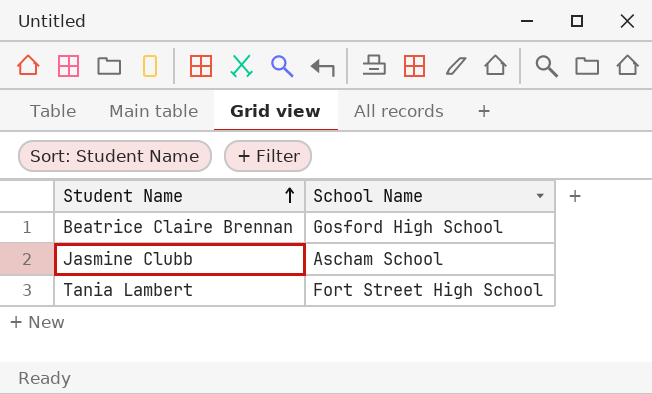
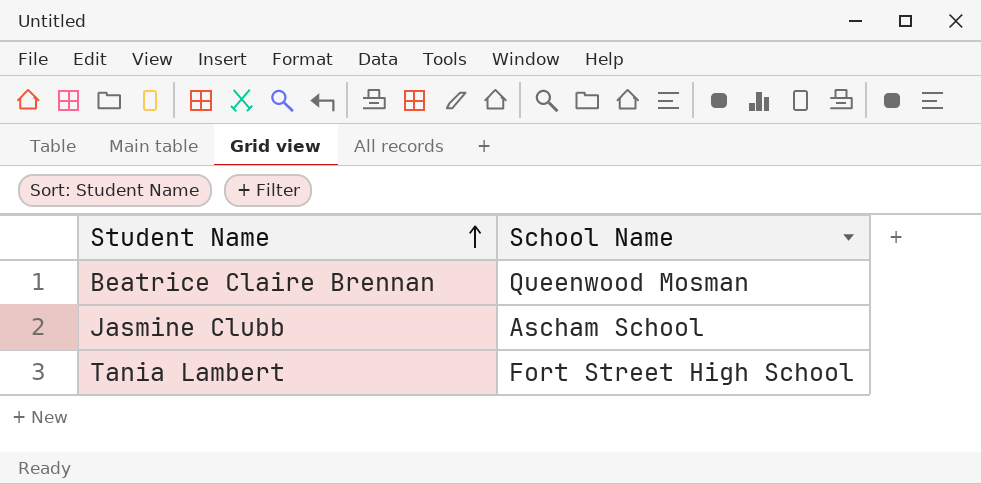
Beatrice Claire Brennan | School Name: Gosford High School -> Queenwood Mosman

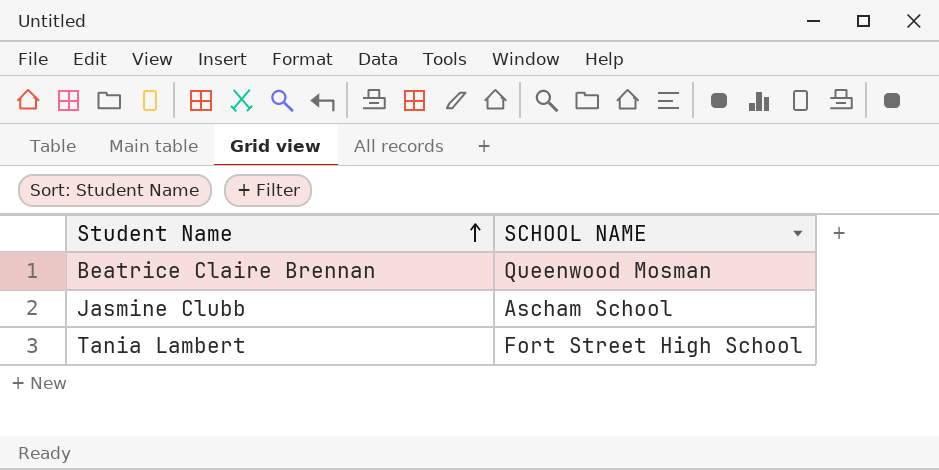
column name: School Name -> SCHOOL NAME

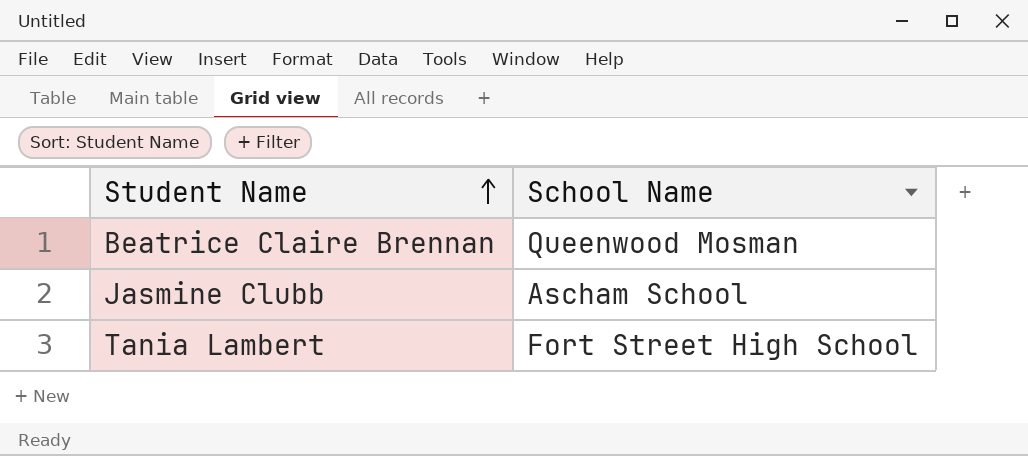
column name: SCHOOL NAME -> School Name

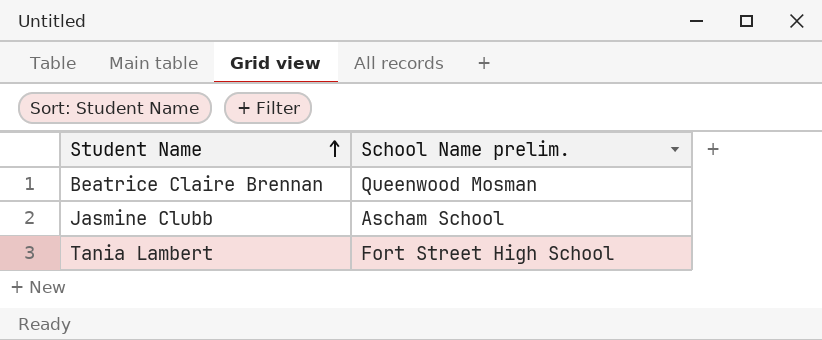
column name: School Name -> School Name prelim.

